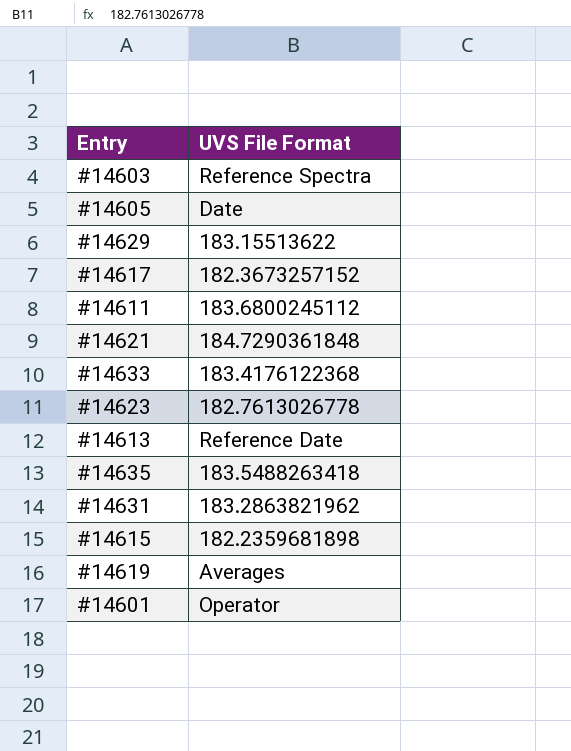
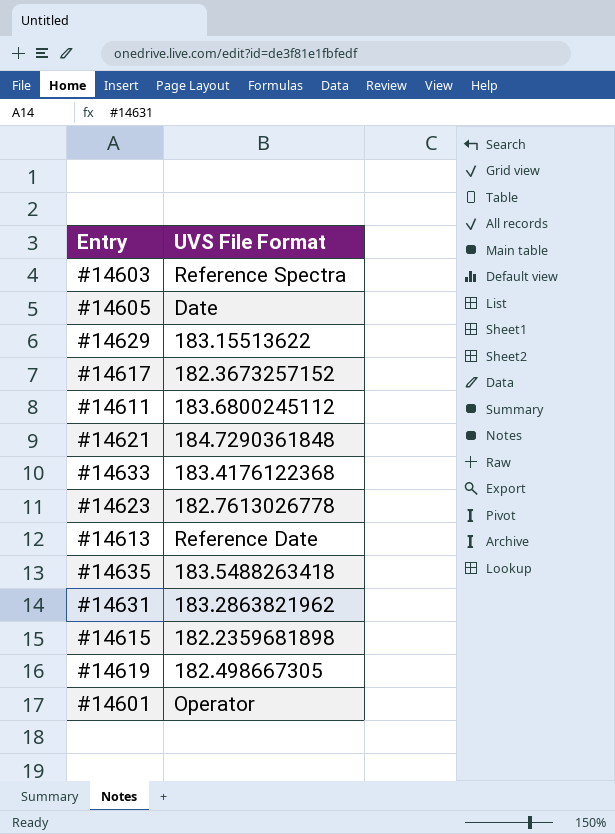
#14619 | UVS File Format: Averages -> 182.498667305

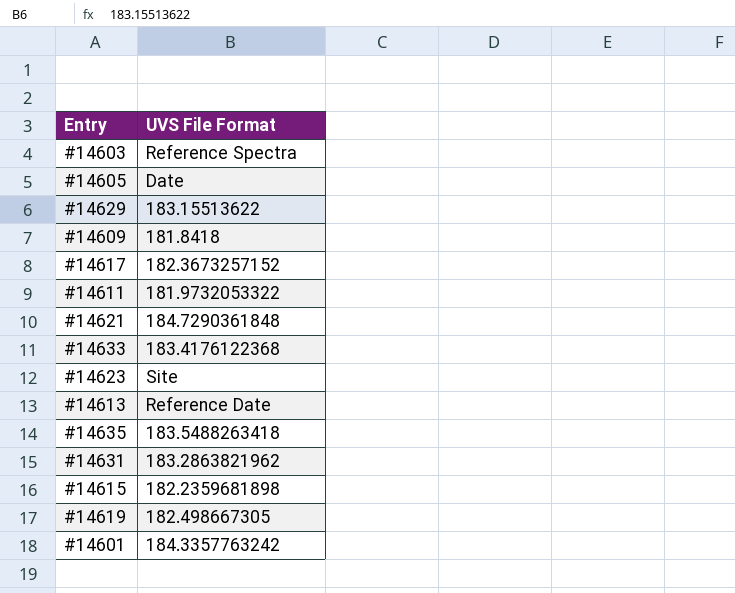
row #14609: none -> 181.8418
#14611 | UVS File Format: 183.6800245112 -> 181.9732053322
#14623 | UVS File Format: 182.7613026778 -> Site
#14601 | UVS File Format: Operator -> 184.3357763242

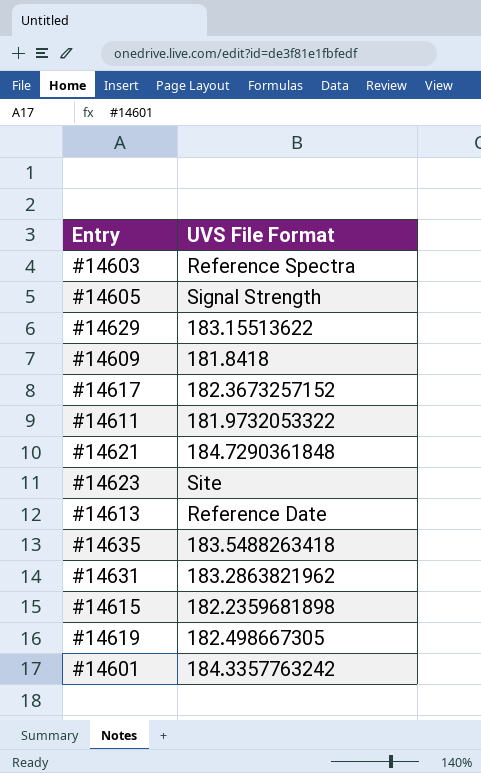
row #14633: 183.4176122368 -> none
#14605 | UVS File Format: Date -> Signal Strength

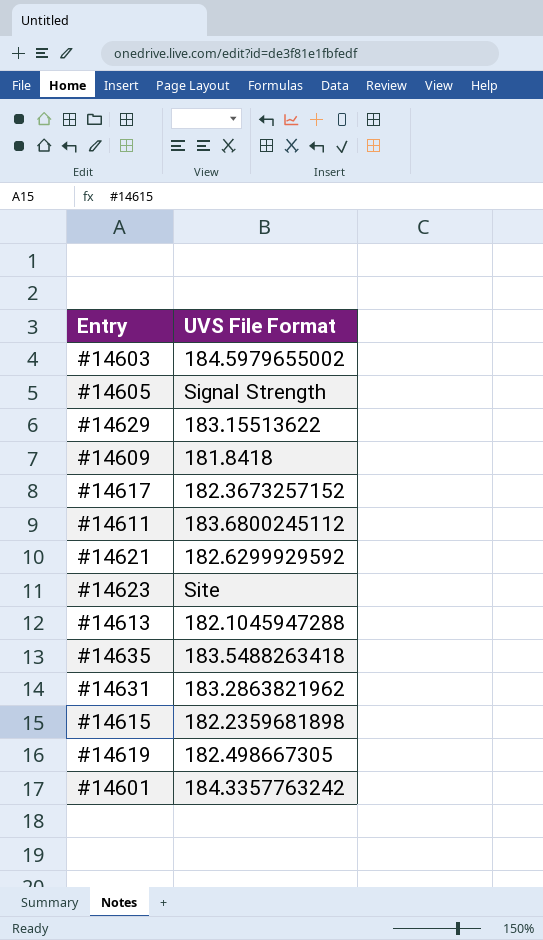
#14603 | UVS File Format: Reference Spectra -> 184.5979655002
#14611 | UVS File Format: 181.9732053322 -> 183.6800245112
#14621 | UVS File Format: 184.7290361848 -> 182.6299929592
#14613 | UVS File Format: Reference Date -> 182.1045947288

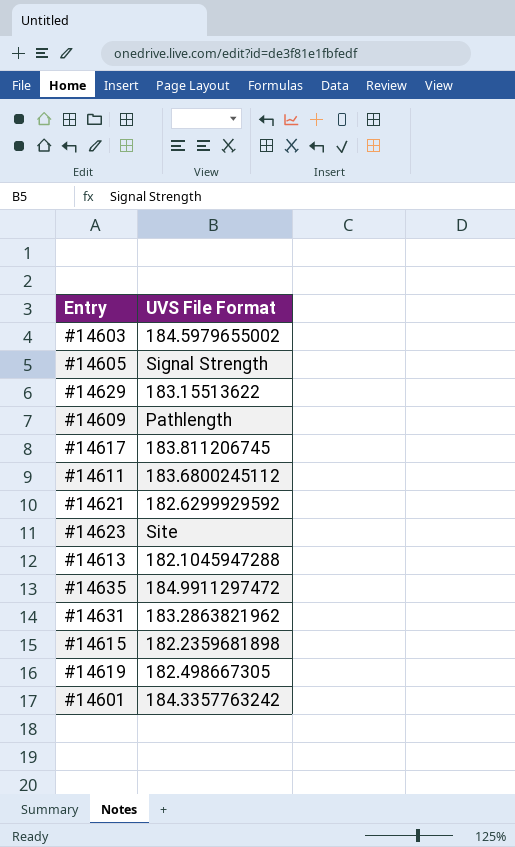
#14609 | UVS File Format: 181.8418 -> Pathlength
#14617 | UVS File Format: 182.3673257152 -> 183.811206745
#14635 | UVS File Format: 183.5488263418 -> 184.9911297472

